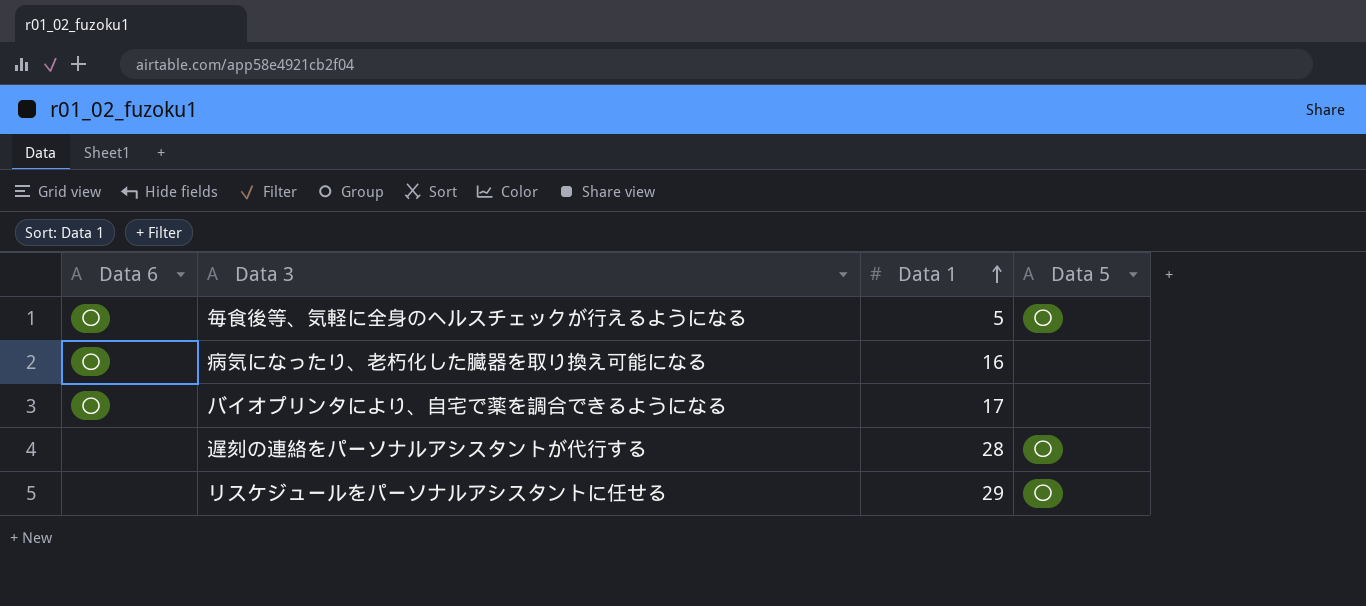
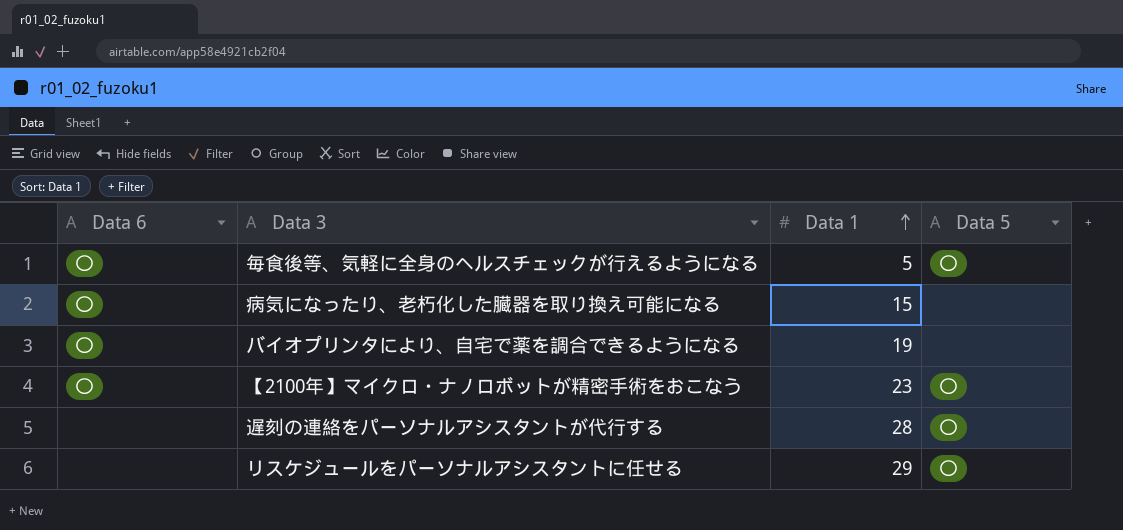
病気になったり、老朽化した臓器を取り換え可能になる | Data 1: 16 -> 15
バイオプリンタにより、自宅で薬を調合できるようになる | Data 1: 17 -> 19
row 【2100年】マイクロ・ナノロボットが精密手術をおこなう: none -> 〇 | 23 | 〇

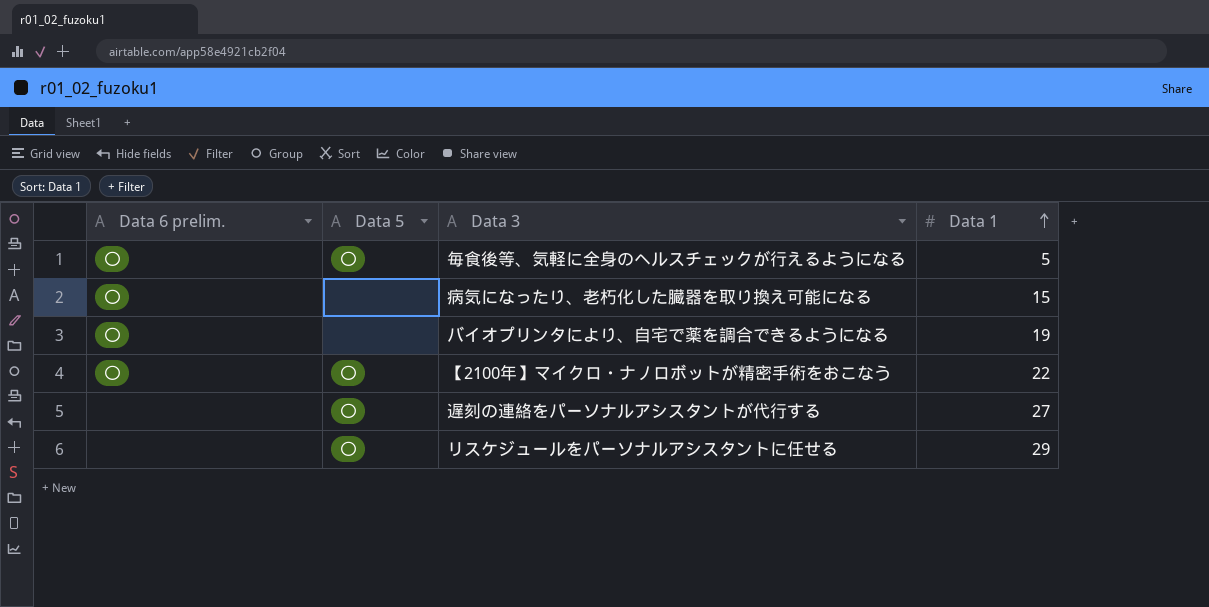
column name: Data 6 -> Data 6 prelim.
column Data 5 | position: 4 -> 2
【2100年】マイクロ・ナノロボットが精密手術をおこなう | Data 1: 23 -> 22
遅刻の連絡をパーソナルアシスタントが代行する | Data 1: 28 -> 27

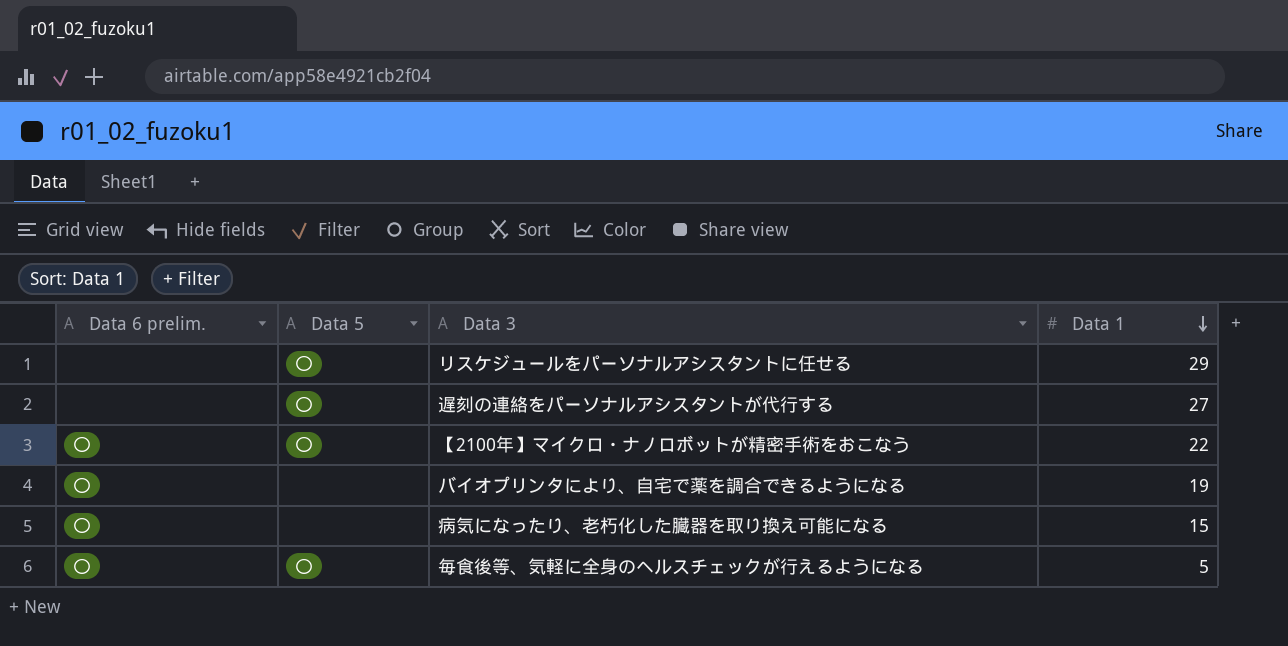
row order: Data 1 ascending -> Data 1 descending

